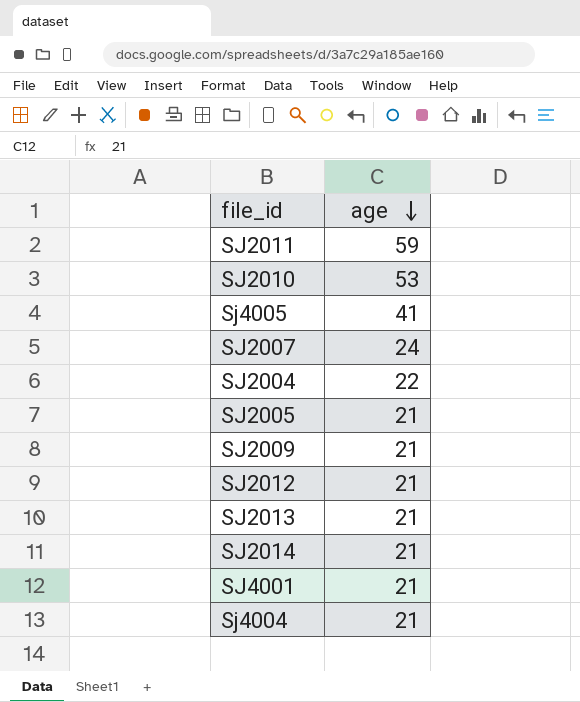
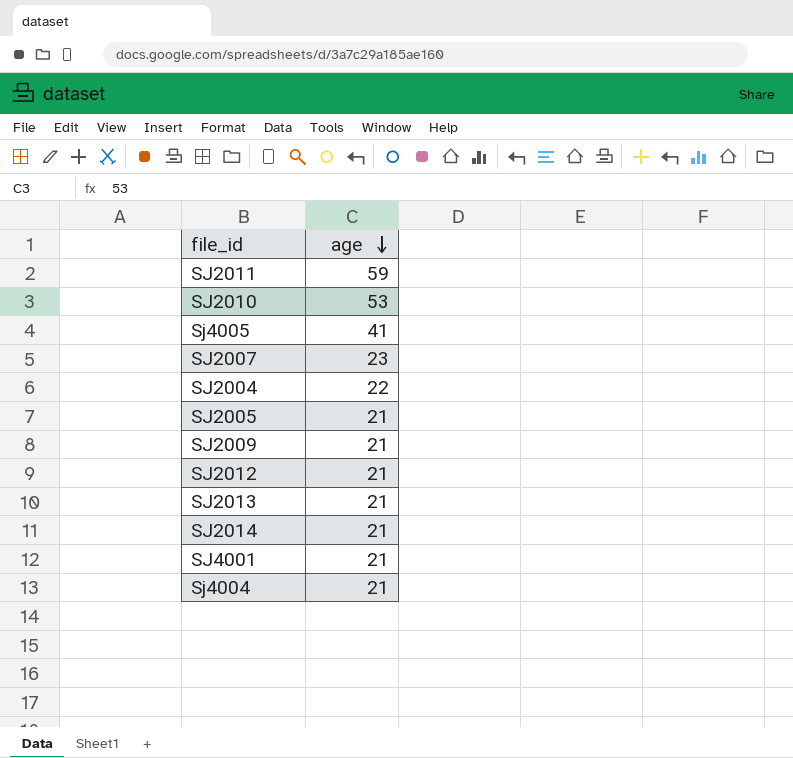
SJ2007 | age: 24 -> 23

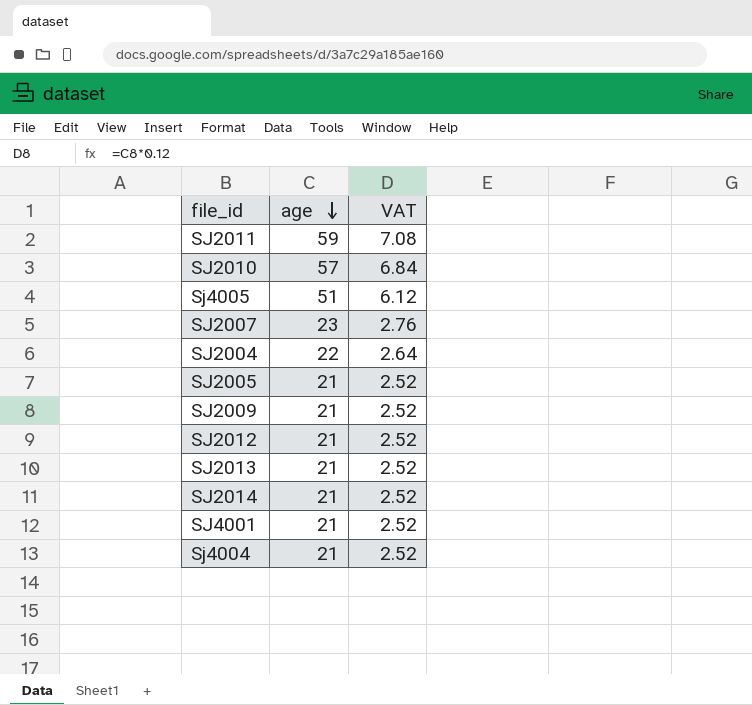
column VAT | formula: none -> [age] * 0.12
SJ2010 | age: 53 -> 57
Sj4005 | age: 41 -> 51

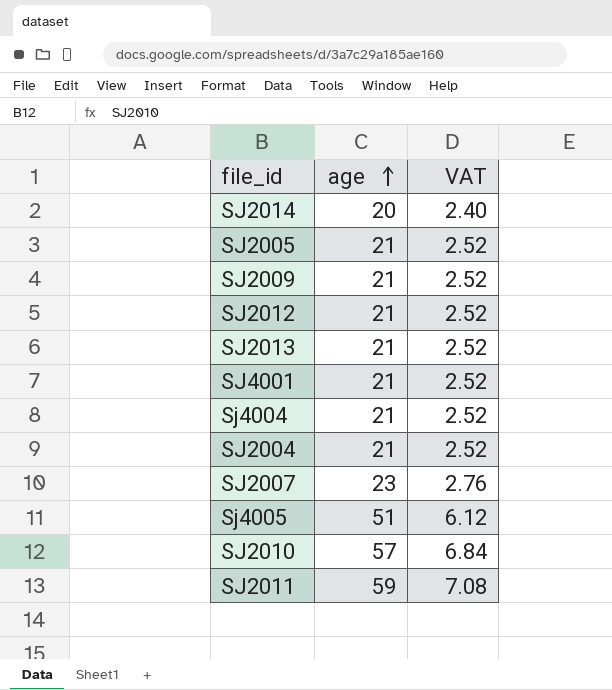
row order: age descending -> age ascending
SJ2014 | age: 21 -> 20
SJ2014 | VAT: 2.52 -> 2.40
SJ2004 | age: 22 -> 21
SJ2004 | VAT: 2.64 -> 2.52

